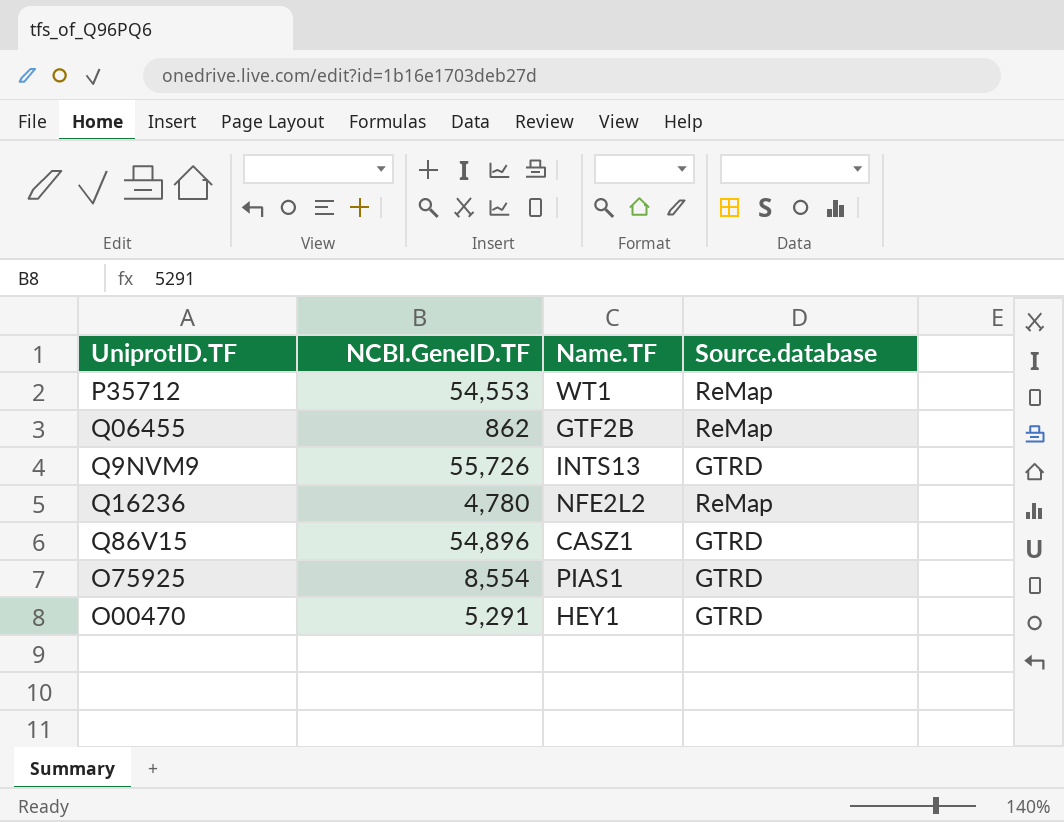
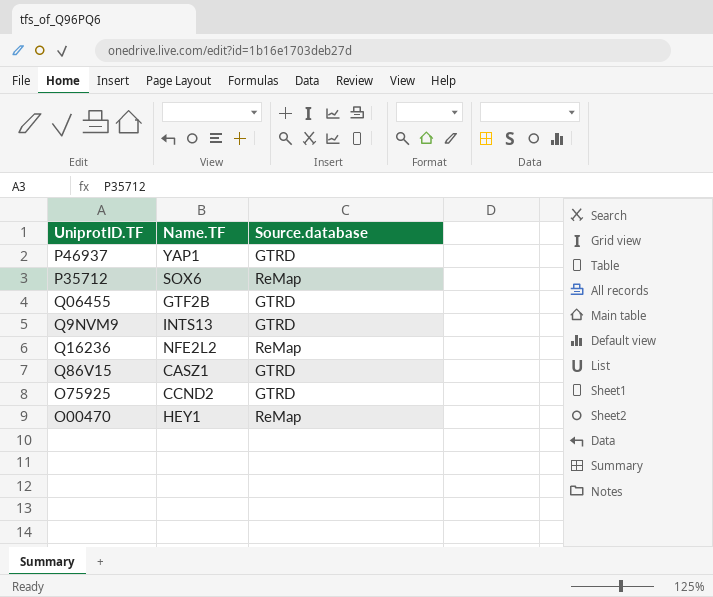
column NCBI.GeneID.TF | position: 2 -> none
row P46937: none -> YAP1 | GTRD
P35712 | Name.TF: WT1 -> SOX6
Q06455 | Source.database: ReMap -> GTRD
O75925 | Name.TF: PIAS1 -> CCND2
O00470 | Source.database: GTRD -> ReMap

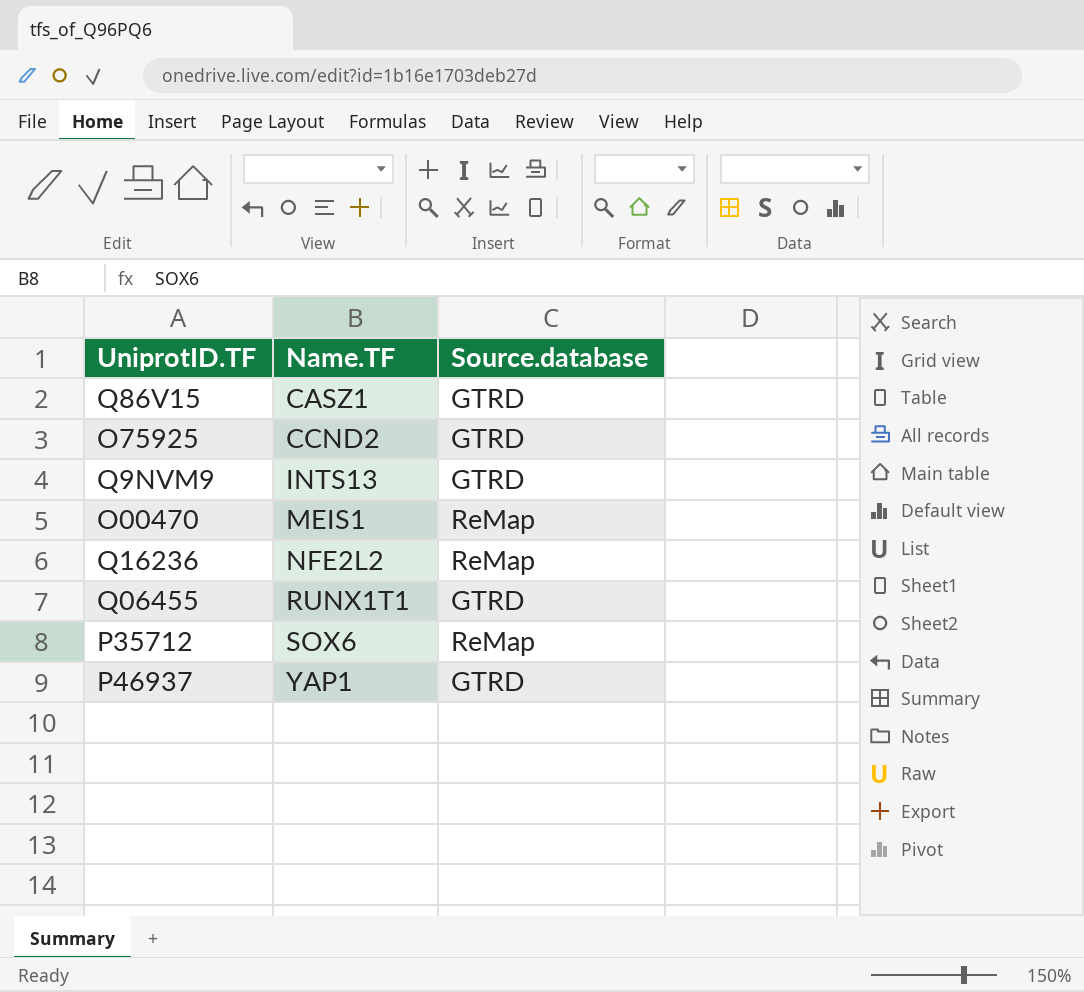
row order: none -> Name.TF ascending
O00470 | Name.TF: HEY1 -> MEIS1
Q06455 | Name.TF: GTF2B -> RUNX1T1

